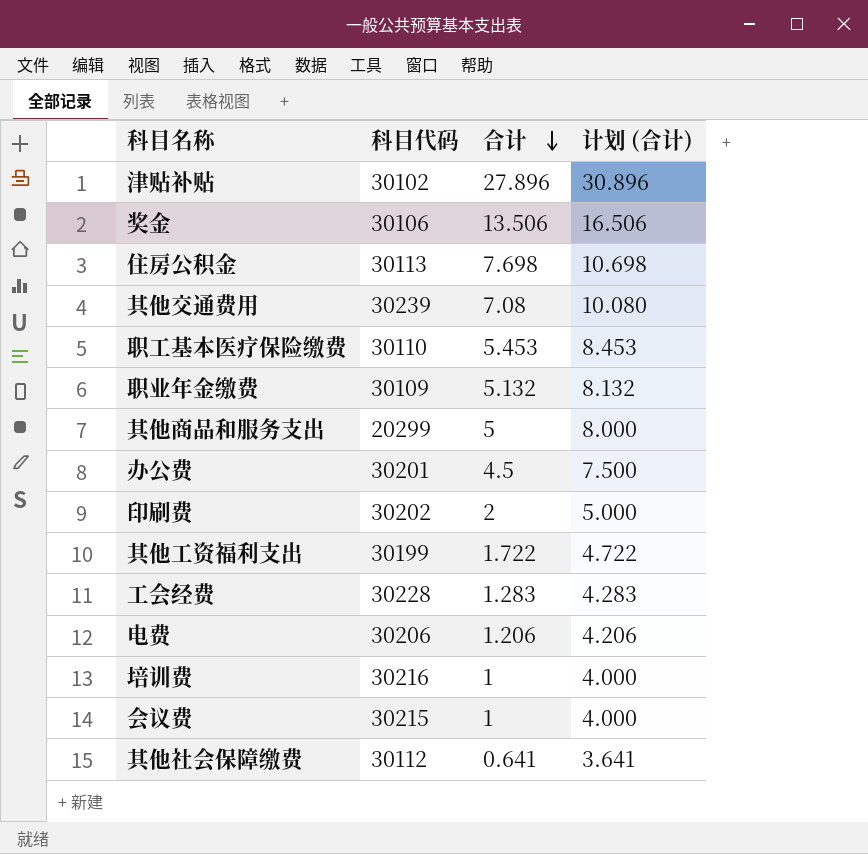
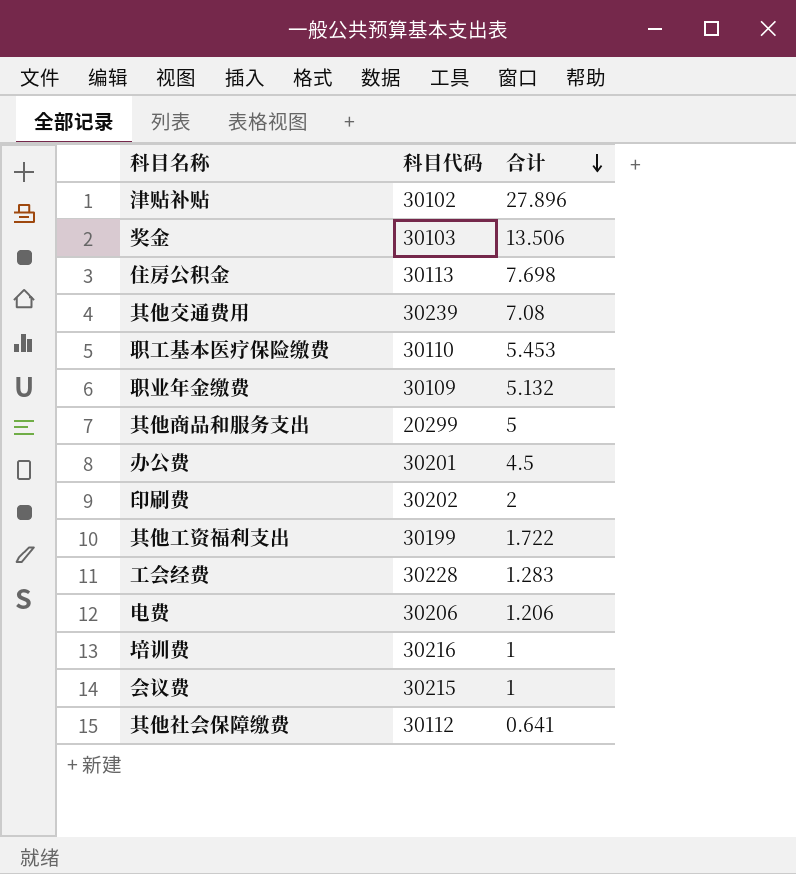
column 计划 (合计) | formula: [合计] + 3 -> none
奖金 | 科目代码: 30106 -> 30103

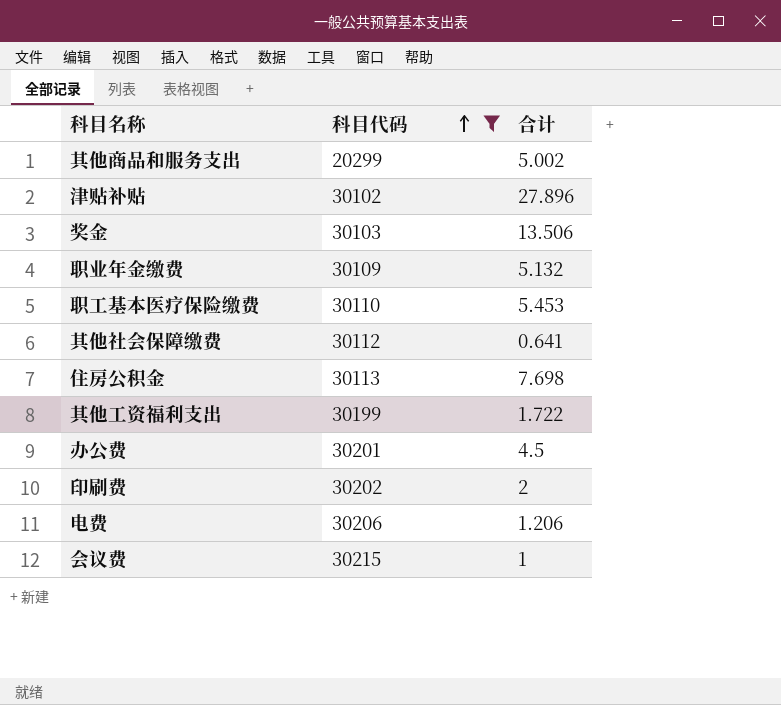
filter: none -> 科目代码 <= 30215
row order: 合计 descending -> 科目代码 ascending
其他商品和服务支出 | 合计: 5 -> 5.002

